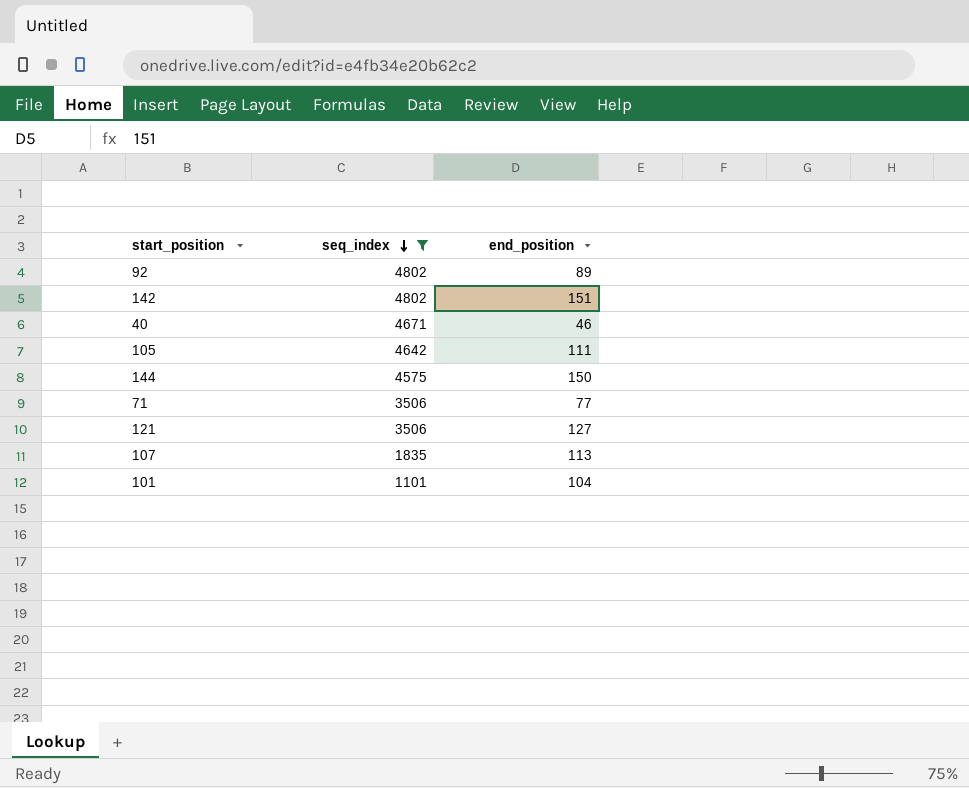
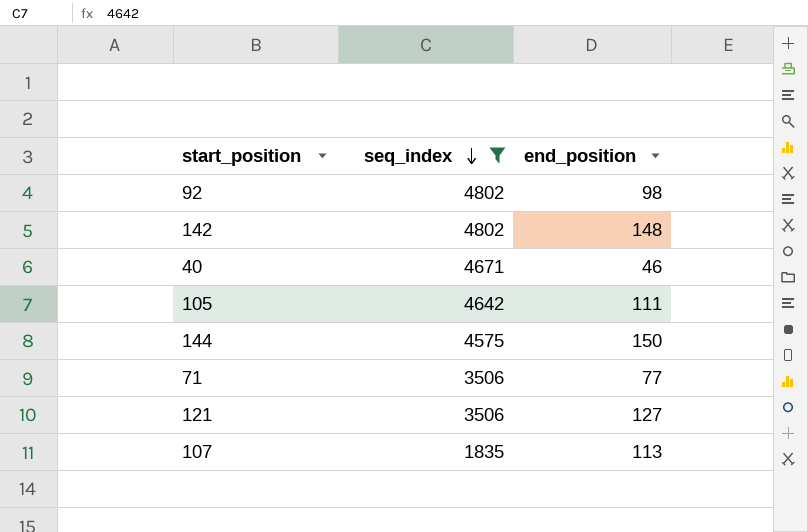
row 101: 1101 | 104 -> none
92 | end_position: 89 -> 98
142 | end_position: 151 -> 148

